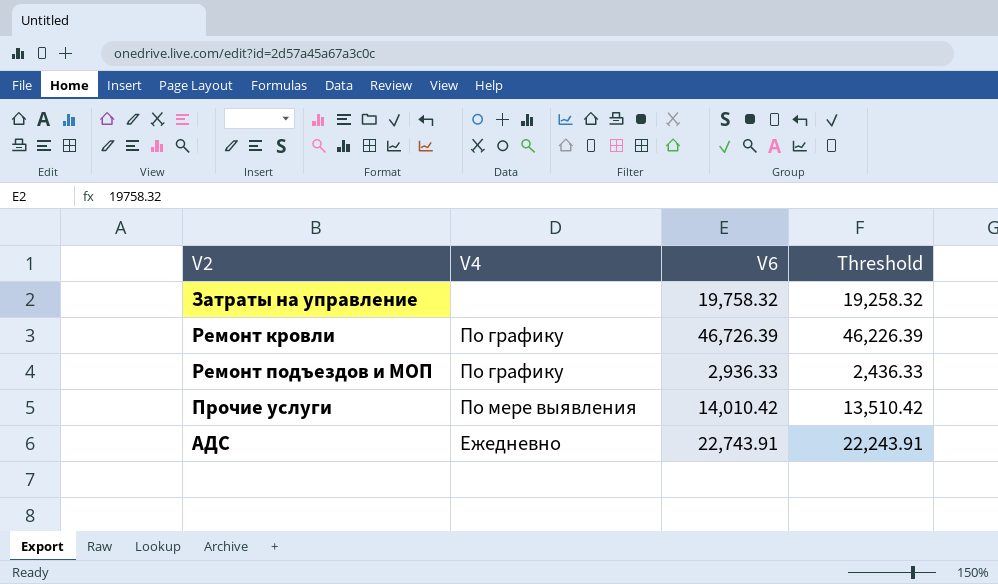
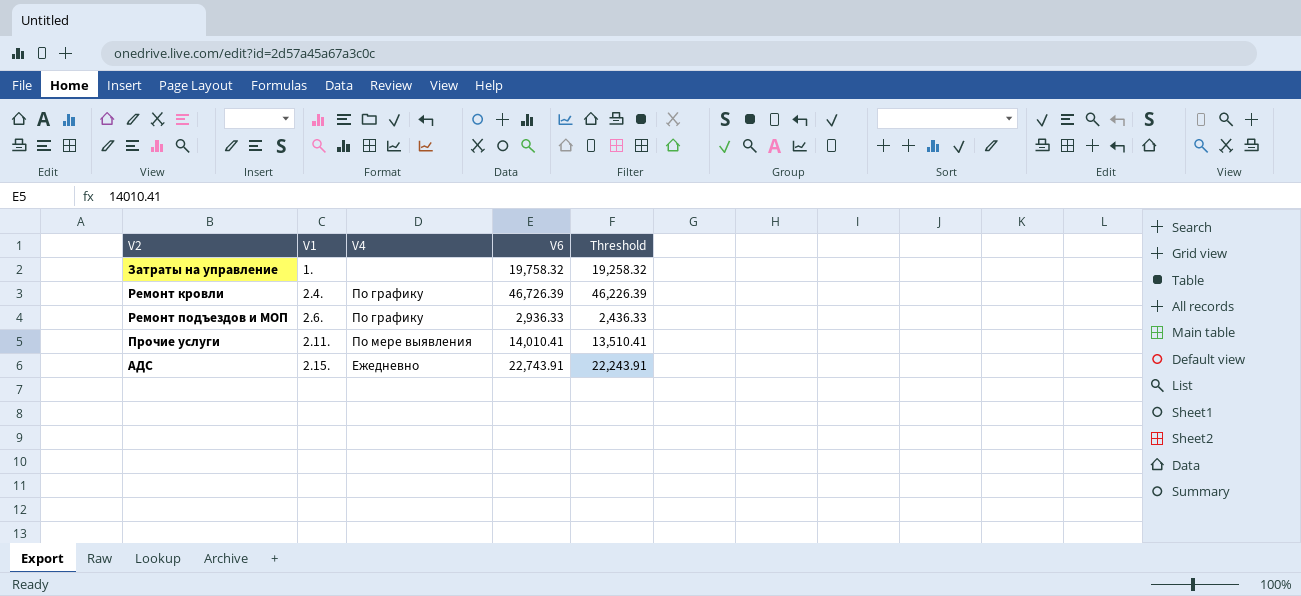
column V1 | position: none -> 2
Прочие услуги | V6: 14,010.42 -> 14,010.41
Прочие услуги | Threshold: 13,510.42 -> 13,510.41

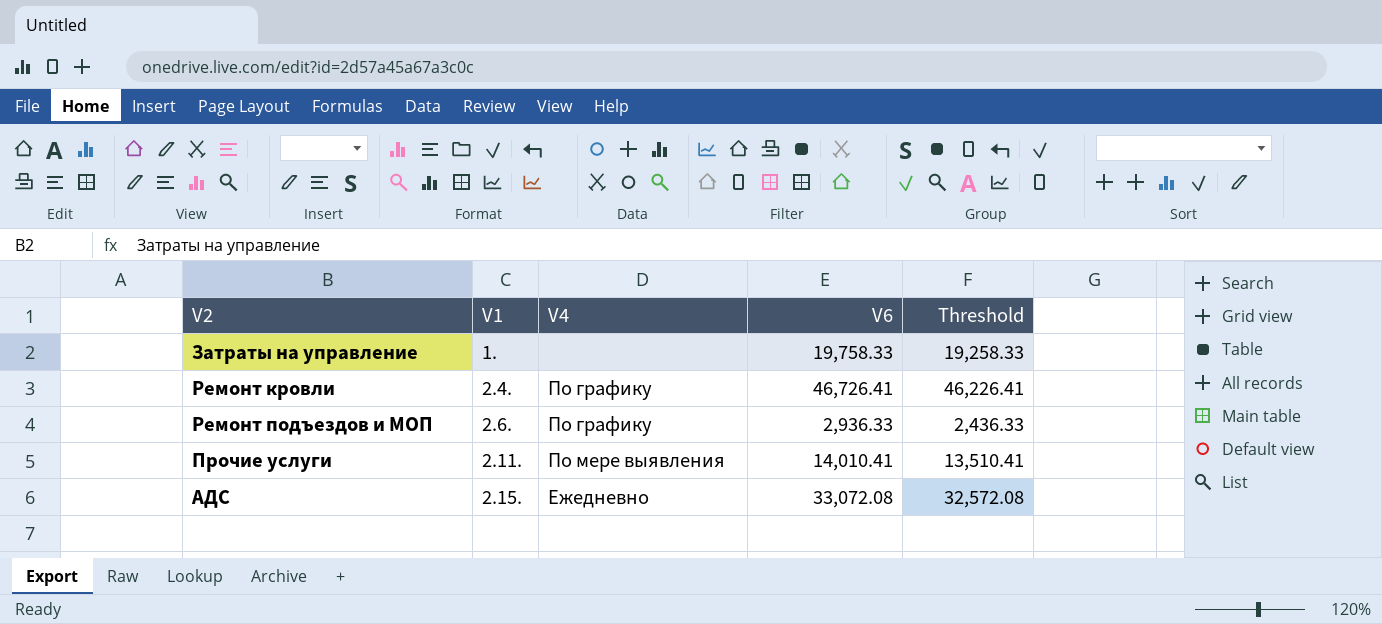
Затраты на управление | V6: 19,758.32 -> 19,758.33
Затраты на управление | Threshold: 19,258.32 -> 19,258.33
Ремонт кровли | V6: 46,726.39 -> 46,726.41
Ремонт кровли | Threshold: 46,226.39 -> 46,226.41
АДС | V6: 22,743.91 -> 33,072.08
АДС | Threshold: 22,243.91 -> 32,572.08

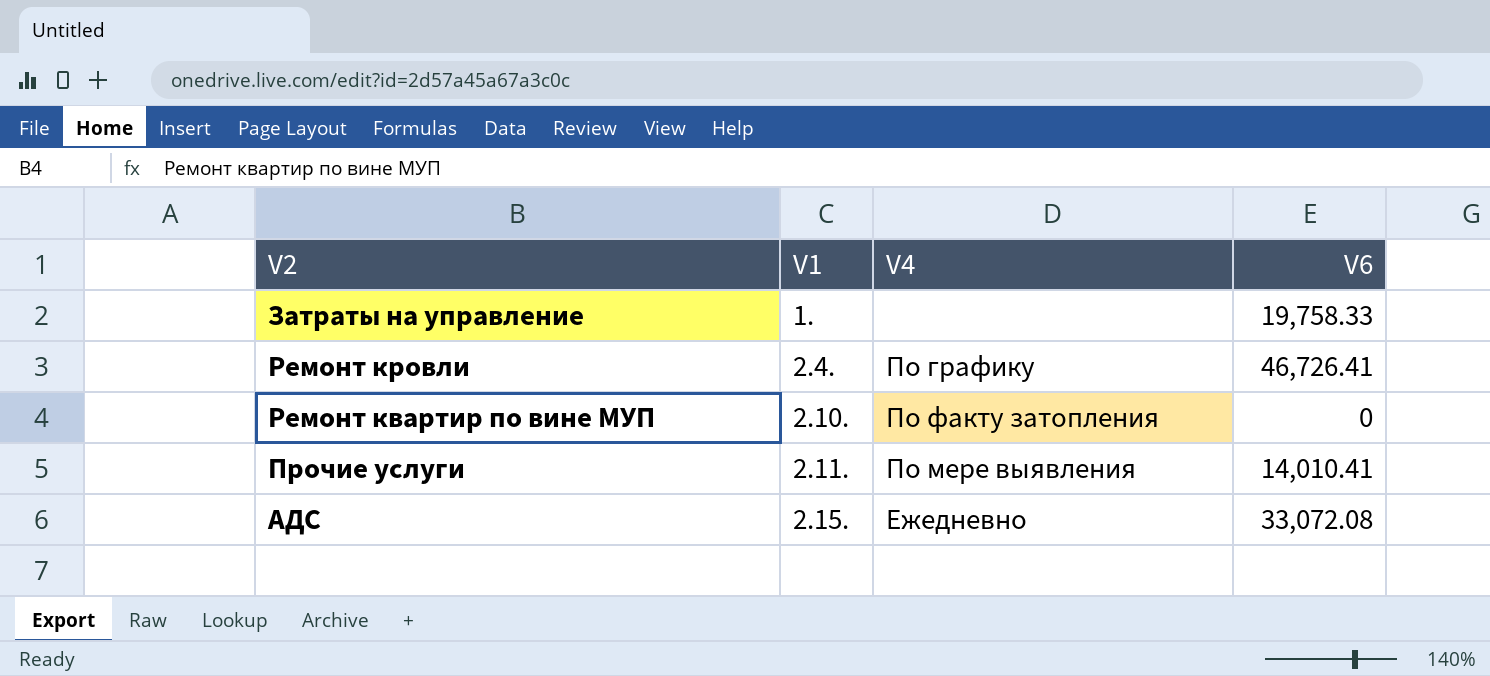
column Threshold | formula: [V6] - 500 -> none
row Ремонт подъездов и МОП: 2.6. | По графику | 2,936.33 | 2,436.33 -> none
row Ремонт квартир по вине МУП: none -> 2.10. | По факту затопления | 0

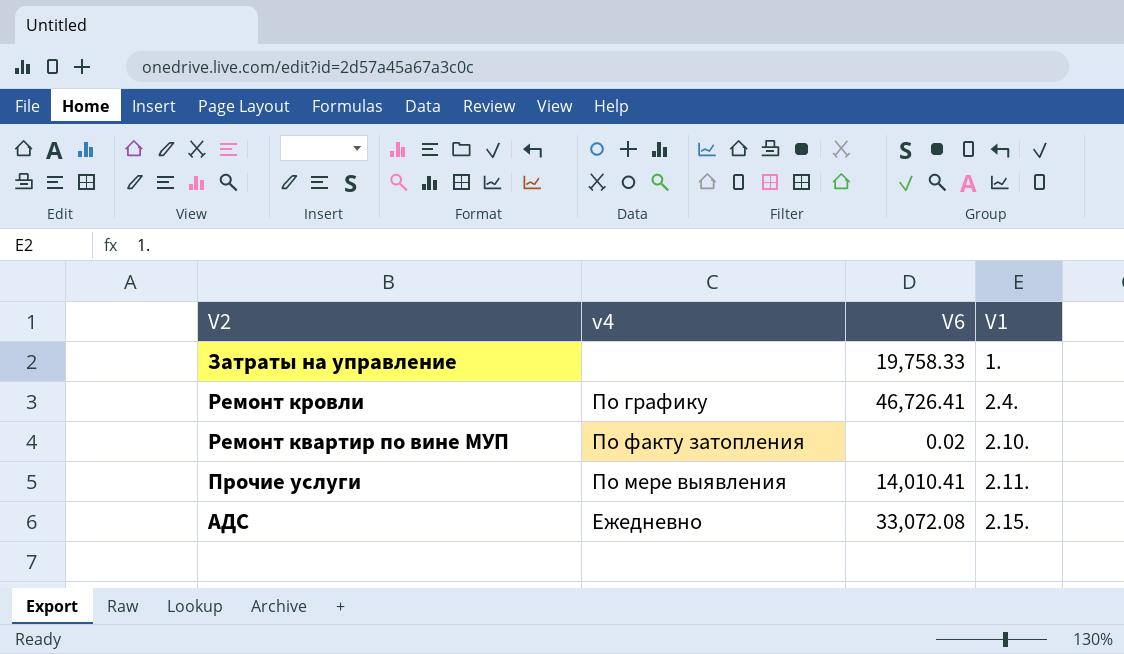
column name: V4 -> v4
column V1 | position: 2 -> 4
Ремонт квартир по вине МУП | V6: 0 -> 0.02

